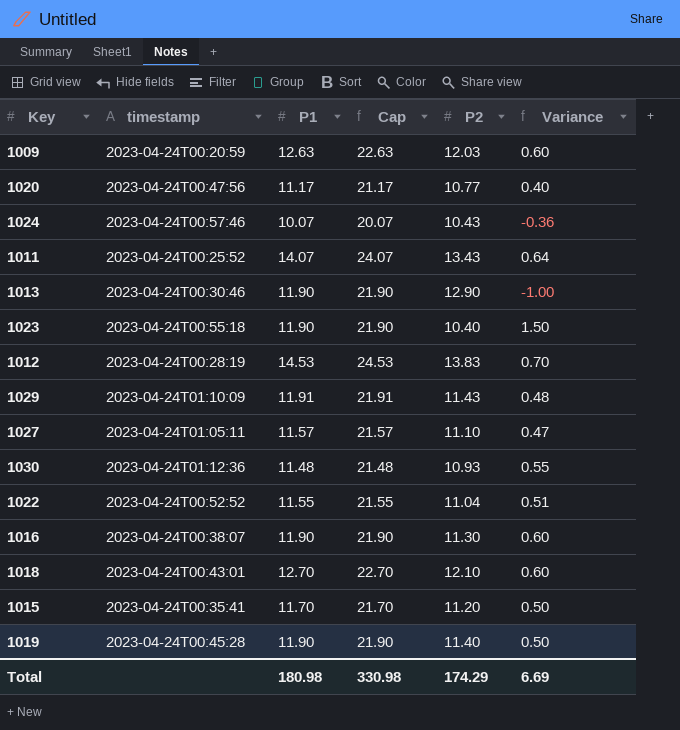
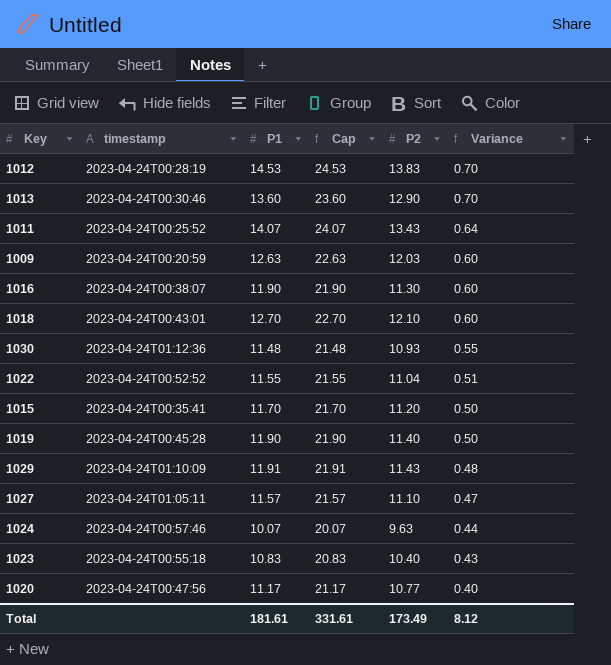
row order: none -> Variance descending
1013 | P1: 11.90 -> 13.60
1013 | Cap: 21.90 -> 23.60
1013 | Variance: -1.00 -> 0.70
1024 | P2: 10.43 -> 9.63
1024 | Variance: -0.36 -> 0.44
1023 | P1: 11.90 -> 10.83
1023 | Cap: 21.90 -> 20.83
1023 | Variance: 1.50 -> 0.43
Total | P1: 180.98 -> 181.61
Total | Cap: 330.98 -> 331.61
Total | P2: 174.29 -> 173.49
Total | Variance: 6.69 -> 8.12

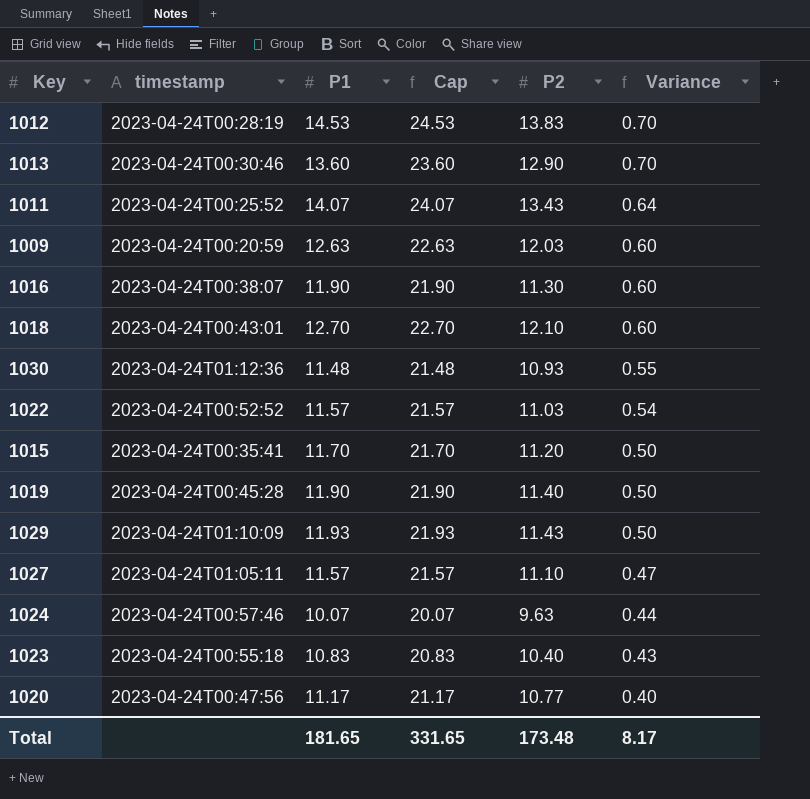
1022 | P1: 11.55 -> 11.57
1022 | Cap: 21.55 -> 21.57
1022 | P2: 11.04 -> 11.03
1022 | Variance: 0.51 -> 0.54
1029 | P1: 11.91 -> 11.93
1029 | Cap: 21.91 -> 21.93
1029 | Variance: 0.48 -> 0.50
Total | P1: 181.61 -> 181.65
Total | Cap: 331.61 -> 331.65
Total | P2: 173.49 -> 173.48
Total | Variance: 8.12 -> 8.17

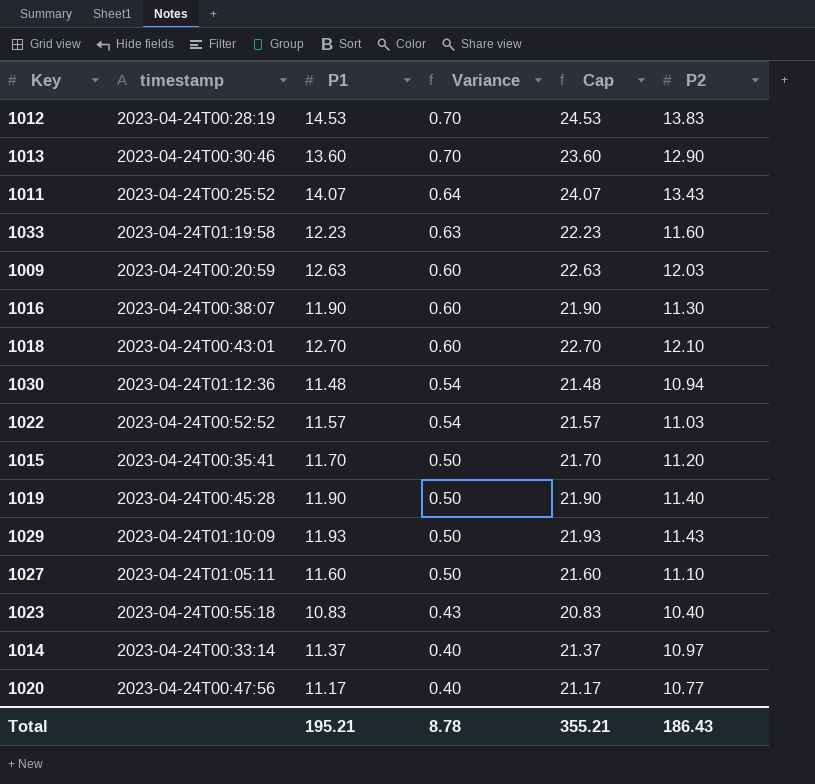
column Variance | position: 6 -> 4
row 1024: 2023-04-24T00:57:46 | 10.07 | 20.07 | 9.63 | 0.44 -> none
row 1033: none -> 2023-04-24T01:19:58 | 12.23 | 0.63 | 22.23 | 11.60
1030 | Variance: 0.55 -> 0.54
1030 | P2: 10.93 -> 10.94
1027 | P1: 11.57 -> 11.60
1027 | Variance: 0.47 -> 0.50
1027 | Cap: 21.57 -> 21.60
row 1014: none -> 2023-04-24T00:33:14 | 11.37 | 0.40 | 21.37 | 10.97
Total | P1: 181.65 -> 195.21
Total | Variance: 8.17 -> 8.78
Total | Cap: 331.65 -> 355.21
Total | P2: 173.48 -> 186.43

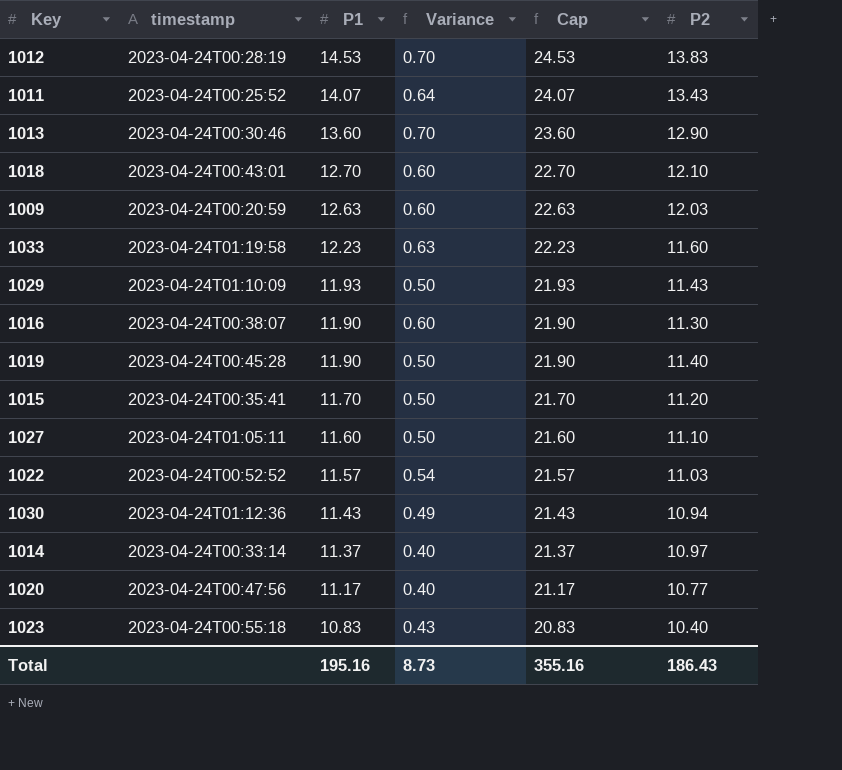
row order: Variance descending -> P1 descending
1030 | P1: 11.48 -> 11.43
1030 | Variance: 0.54 -> 0.49
1030 | Cap: 21.48 -> 21.43
Total | P1: 195.21 -> 195.16
Total | Variance: 8.78 -> 8.73
Total | Cap: 355.21 -> 355.16

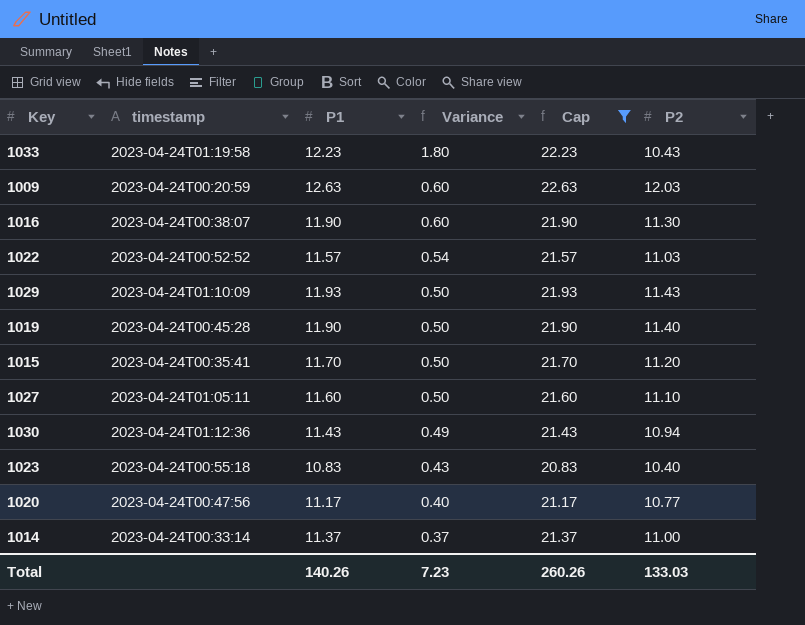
filter: none -> Cap <= 22.63
row order: P1 descending -> Variance descending
1033 | Variance: 0.63 -> 1.80
1033 | P2: 11.60 -> 10.43
1014 | Variance: 0.40 -> 0.37
1014 | P2: 10.97 -> 11.00
Total | P1: 195.16 -> 140.26
Total | Variance: 8.73 -> 7.23
Total | Cap: 355.16 -> 260.26
Total | P2: 186.43 -> 133.03

